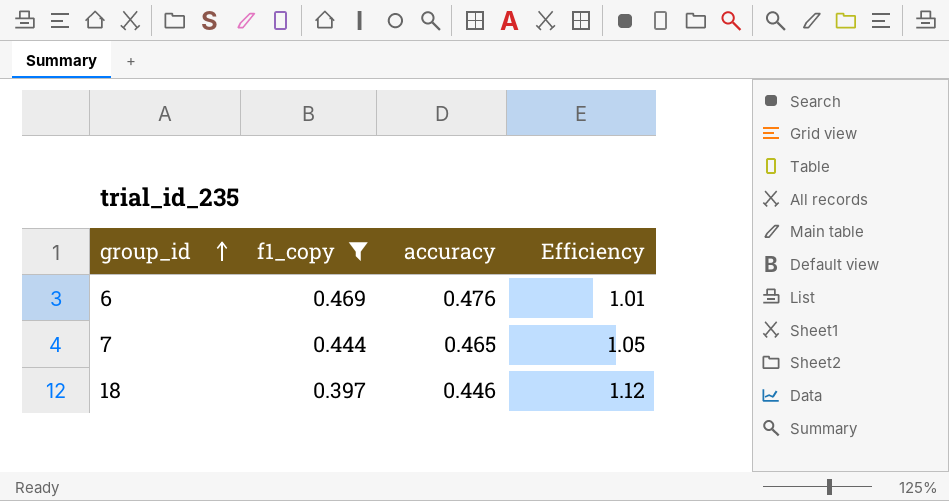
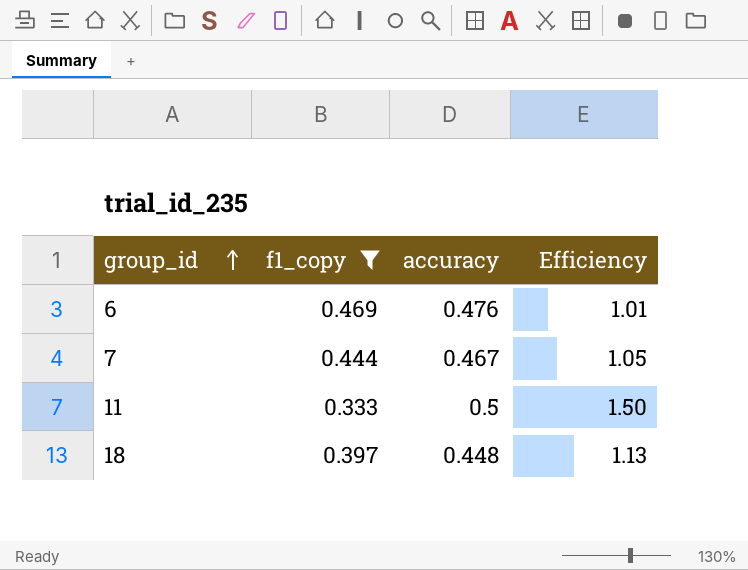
7 | accuracy: 0.465 -> 0.467
row 11: none -> 0.333 | 0.5 | 1.50
18 | accuracy: 0.446 -> 0.448
18 | Efficiency: 1.12 -> 1.13

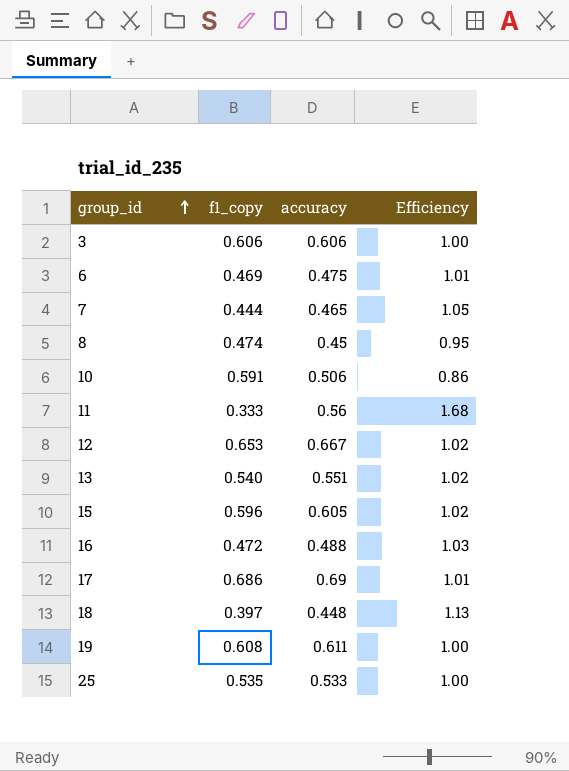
filter: f1_copy <= 0.469 -> none
6 | accuracy: 0.476 -> 0.475
7 | accuracy: 0.467 -> 0.465
11 | accuracy: 0.5 -> 0.56
11 | Efficiency: 1.50 -> 1.68

